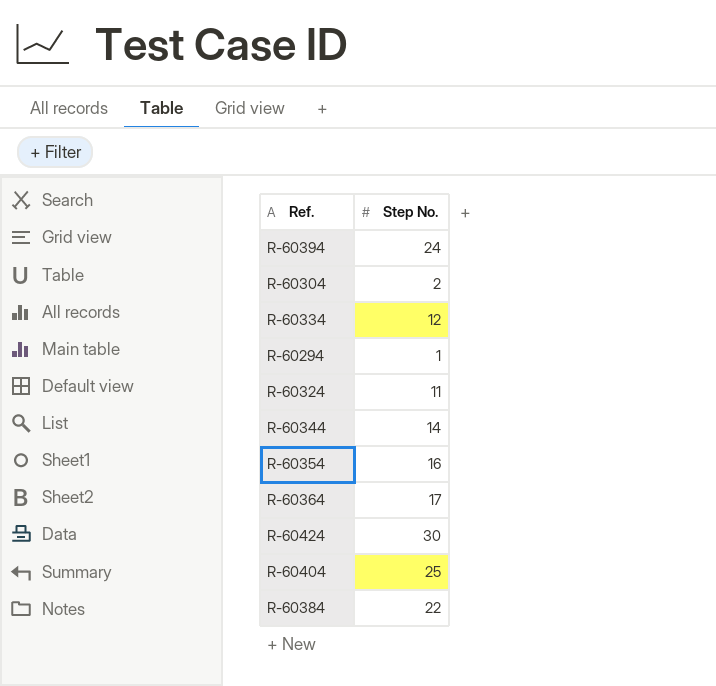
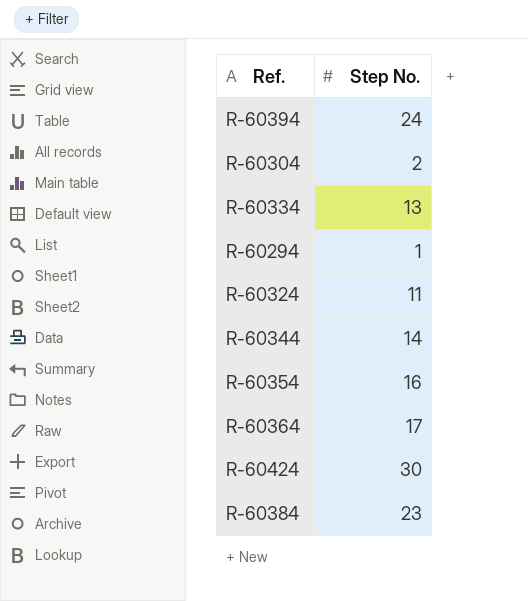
row R-60404: 25 -> none
R-60334 | Step No.: 12 -> 13
R-60384 | Step No.: 22 -> 23

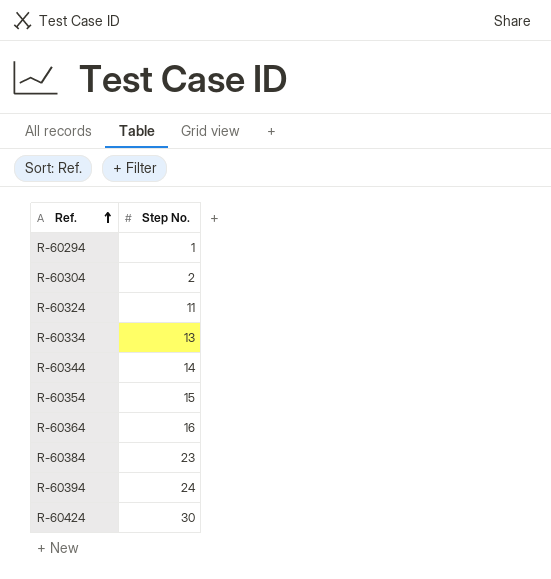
row order: none -> Ref. ascending
R-60354 | Step No.: 16 -> 15
R-60364 | Step No.: 17 -> 16

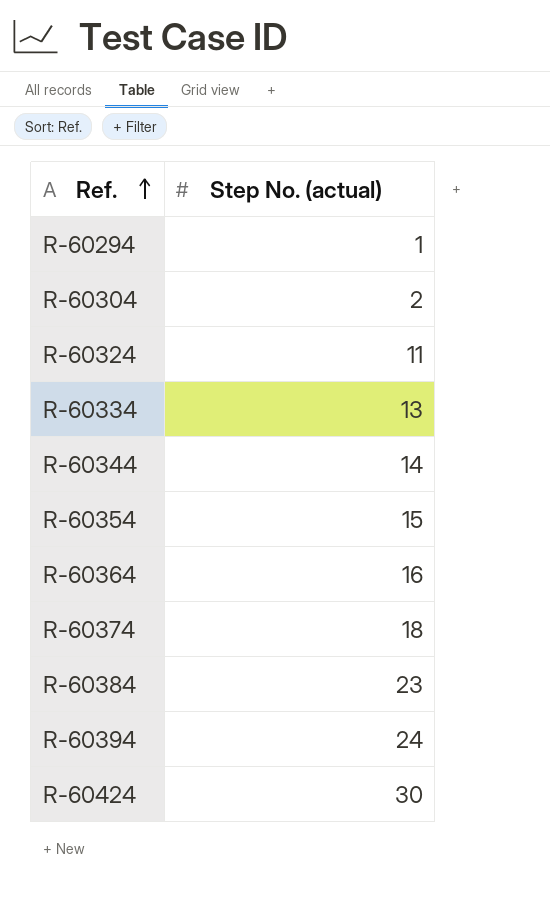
column name: Step No. -> Step No. (actual)
row R-60374: none -> 18

